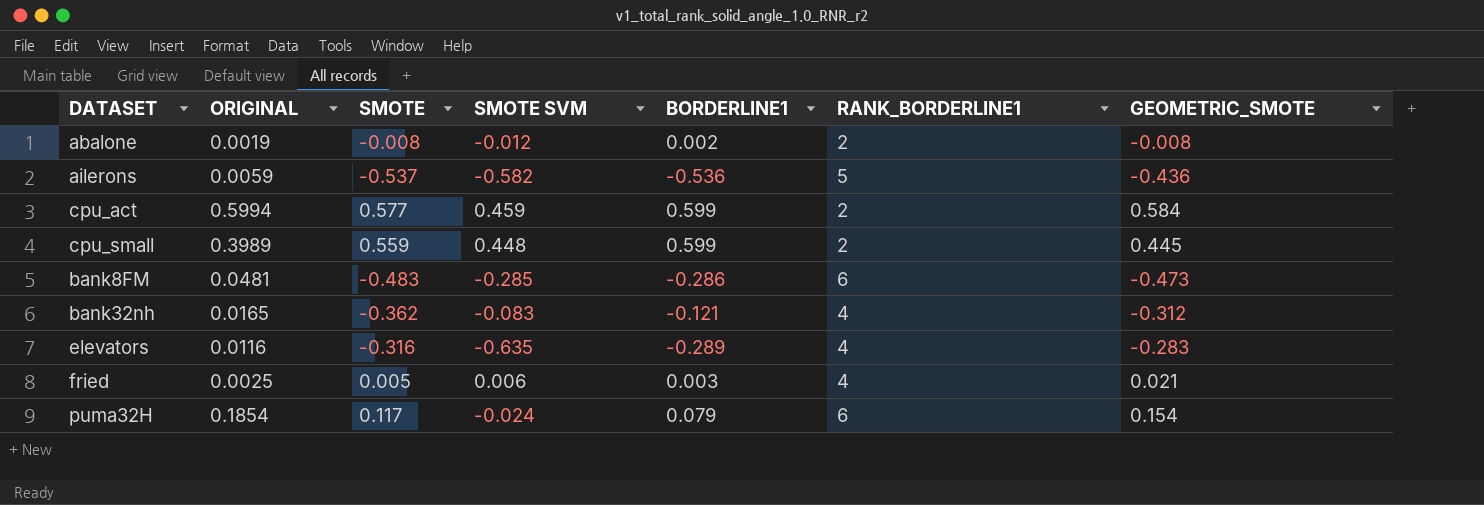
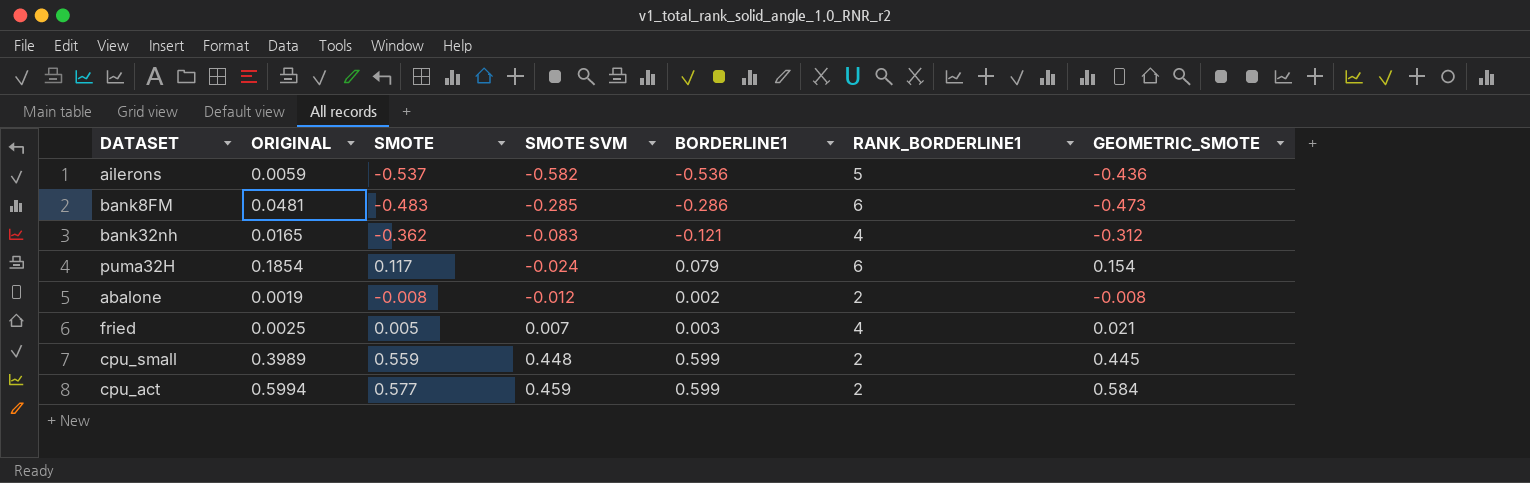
row order: none -> SMOTE SVM ascending
row elevators: 0.0116 | -0.316 | -0.635 | -0.289 | 4 | -0.283 -> none
fried | SMOTE SVM: 0.006 -> 0.007

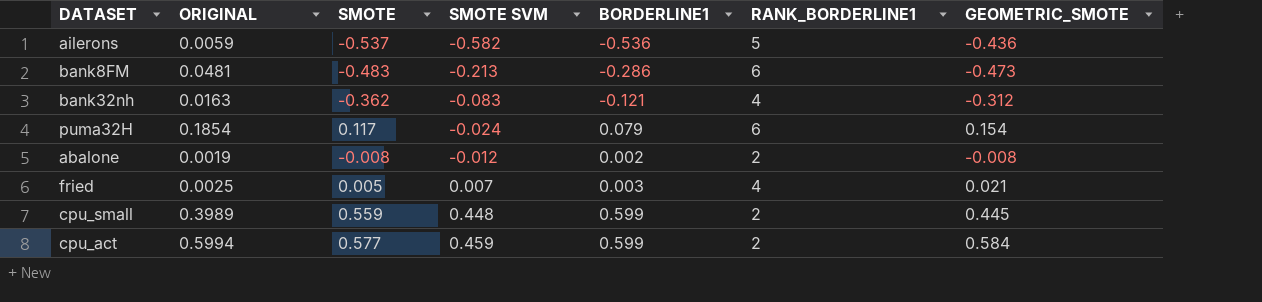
bank8FM | SMOTE SVM: -0.285 -> -0.213
bank32nh | ORIGINAL: 0.0165 -> 0.0163

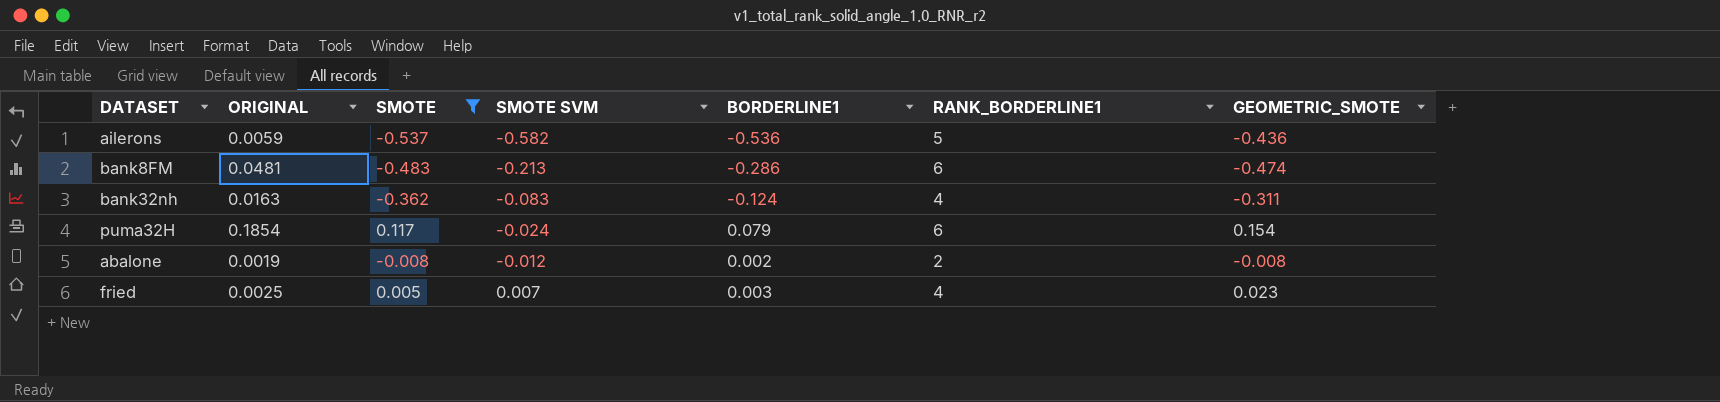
filter: none -> SMOTE <= 0.117
bank8FM | GEOMETRIC_SMOTE: -0.473 -> -0.474
bank32nh | BORDERLINE1: -0.121 -> -0.124
bank32nh | GEOMETRIC_SMOTE: -0.312 -> -0.311
fried | GEOMETRIC_SMOTE: 0.021 -> 0.023

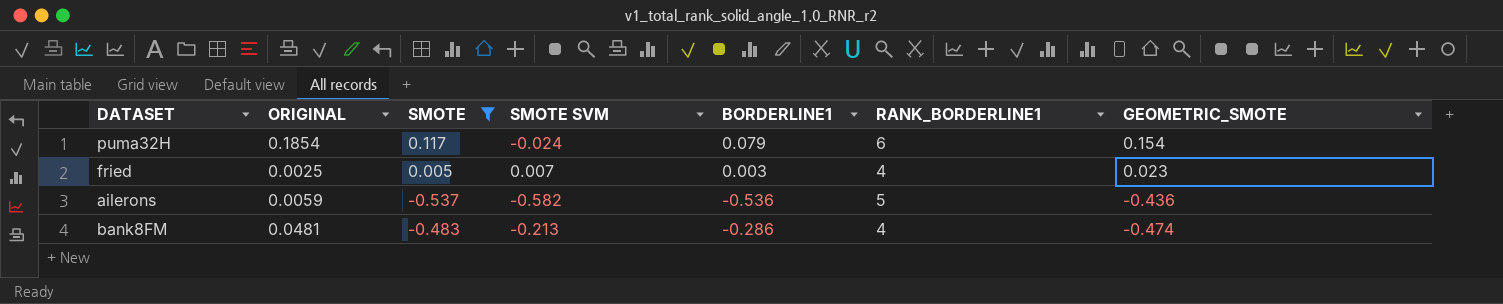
row order: SMOTE SVM ascending -> GEOMETRIC_SMOTE descending
row bank32nh: 0.0163 | -0.362 | -0.083 | -0.124 | 4 | -0.311 -> none
row abalone: 0.0019 | -0.008 | -0.012 | 0.002 | 2 | -0.008 -> none
bank8FM | RANK_BORDERLINE1: 6 -> 4

